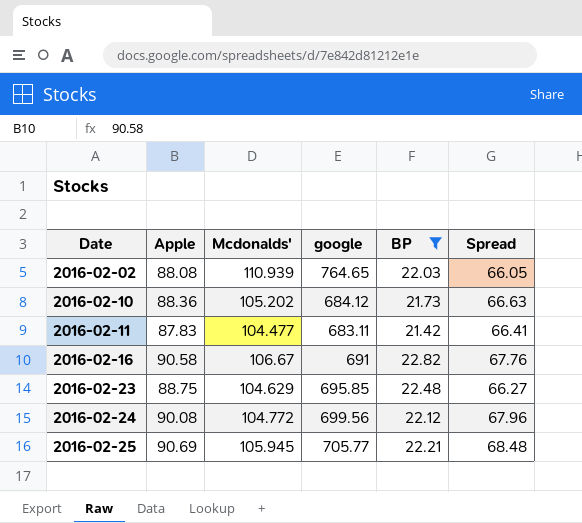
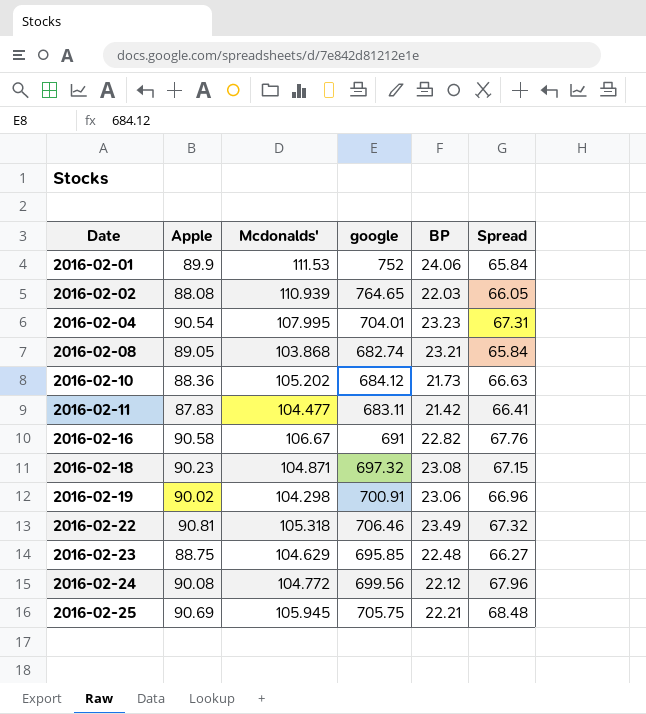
filter: BP <= 22.82 -> none
2016-02-25 | google: 705.77 -> 705.75

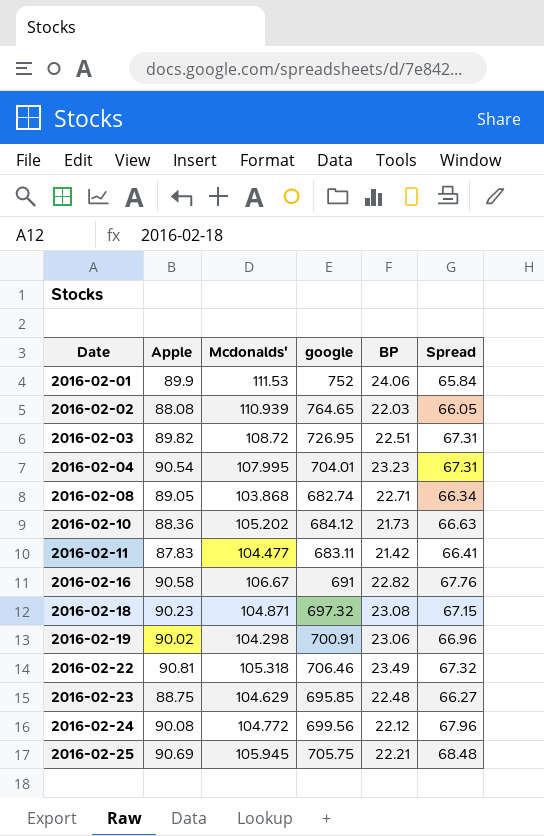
row 2016-02-03: none -> 89.82 | 108.72 | 726.95 | 22.51 | 67.31
2016-02-08 | BP: 23.21 -> 22.71
2016-02-08 | Spread: 65.84 -> 66.34

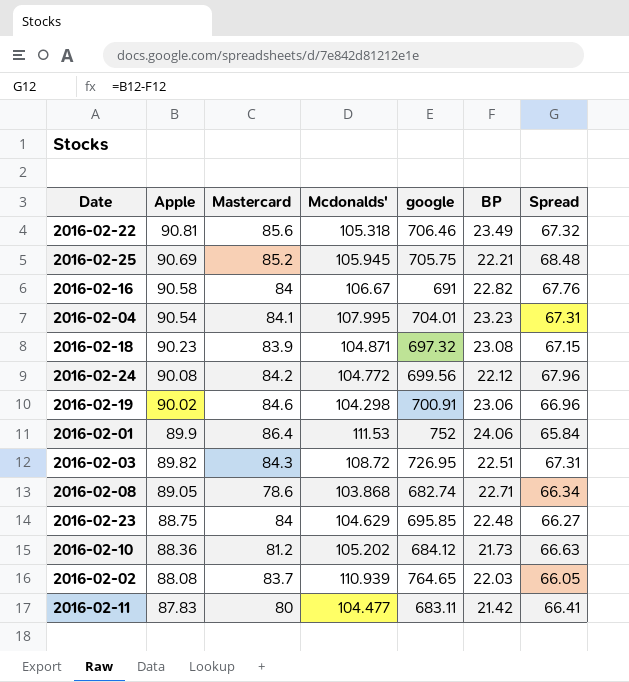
row order: Date ascending -> Apple descending
column Mastercard | position: none -> 3

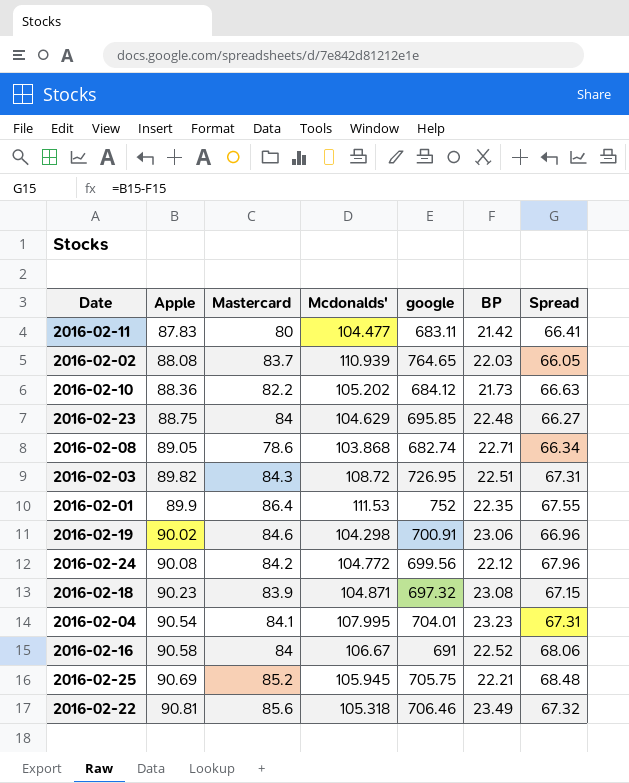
row order: Apple descending -> Apple ascending
2016-02-10 | Mastercard: 81.2 -> 82.2
2016-02-01 | BP: 24.06 -> 22.35
2016-02-01 | Spread: 65.84 -> 67.55
2016-02-16 | BP: 22.82 -> 22.52
2016-02-16 | Spread: 67.76 -> 68.06

